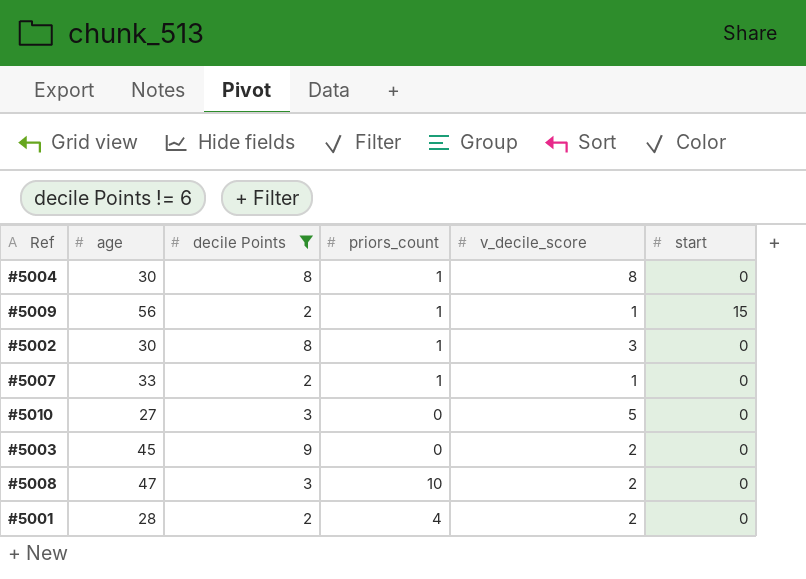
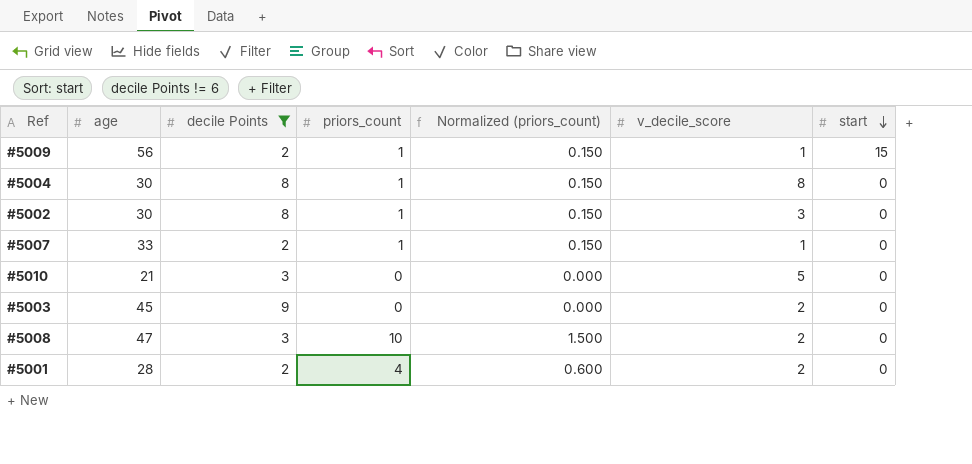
row order: none -> start descending
column Normalized (priors_count) | formula: none -> [priors_count] * 0.15
#5010 | age: 27 -> 21

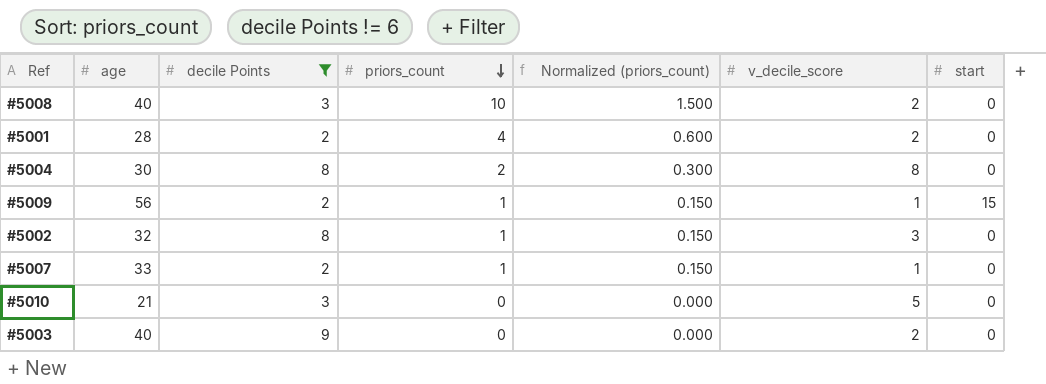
row order: start descending -> priors_count descending
#5008 | age: 47 -> 40
#5004 | priors_count: 1 -> 2
#5004 | Normalized (priors_count): 0.150 -> 0.300
#5002 | age: 30 -> 32
#5003 | age: 45 -> 40

